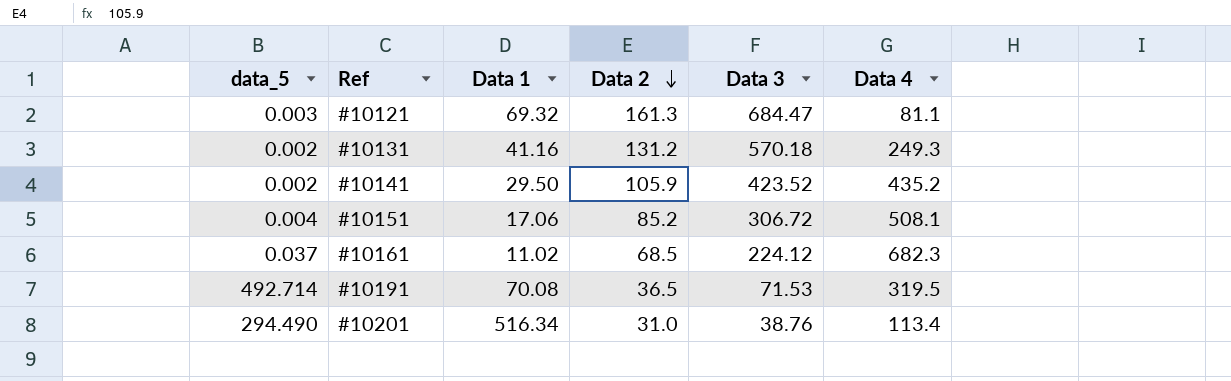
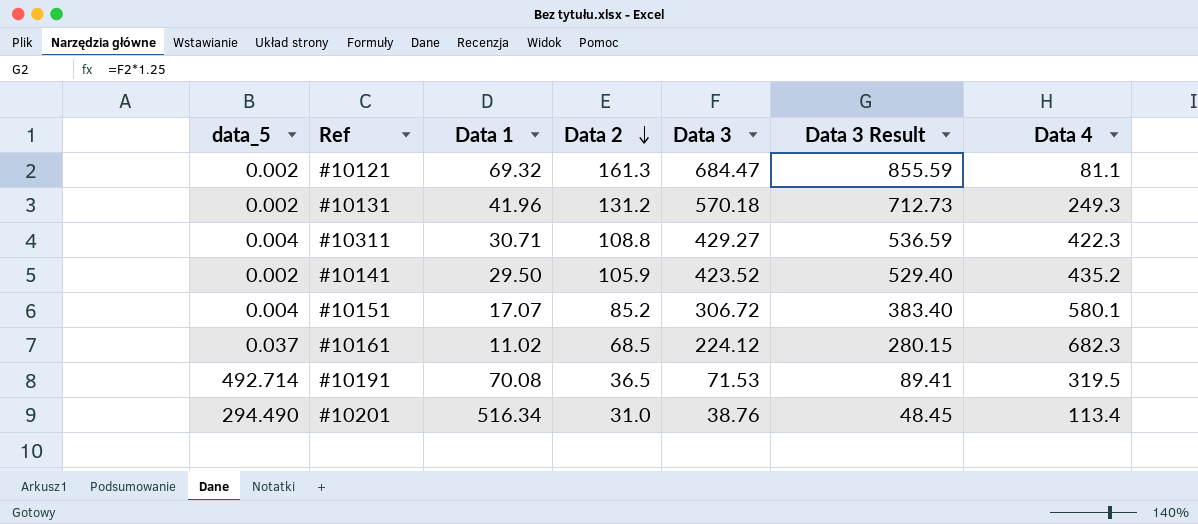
column Data 3 Result | formula: none -> [Data 3] * 1.25
#10121 | data_5: 0.003 -> 0.002
#10131 | Data 1: 41.16 -> 41.96
row #10311: none -> 0.004 | 30.71 | 108.8 | 429.27 | 536.59 | 422.3
#10151 | Data 1: 17.06 -> 17.07
#10151 | Data 4: 508.1 -> 580.1

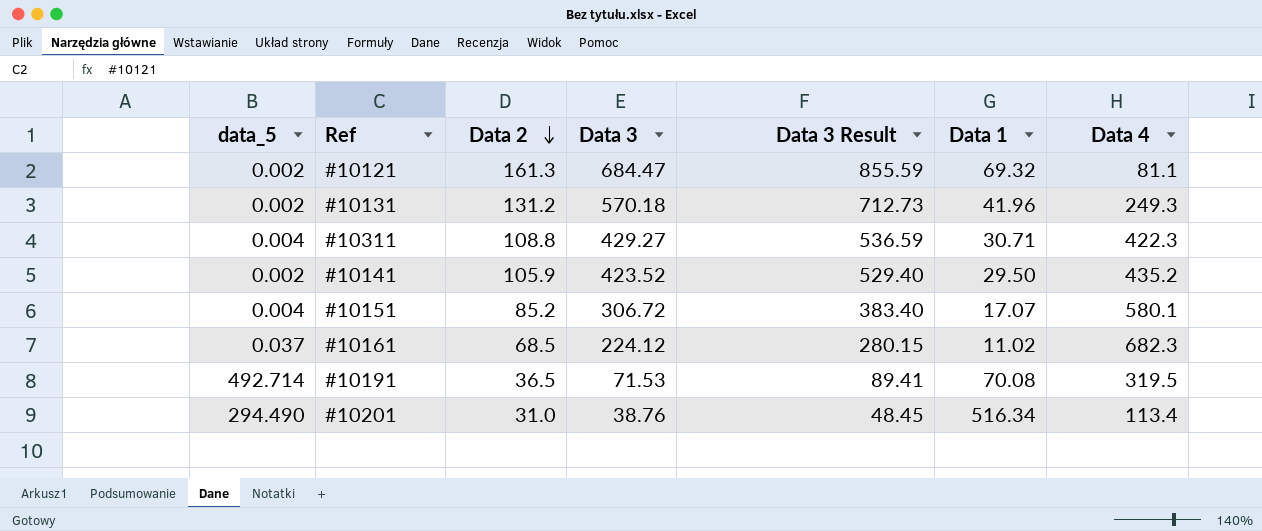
column Data 1 | position: 3 -> 6

